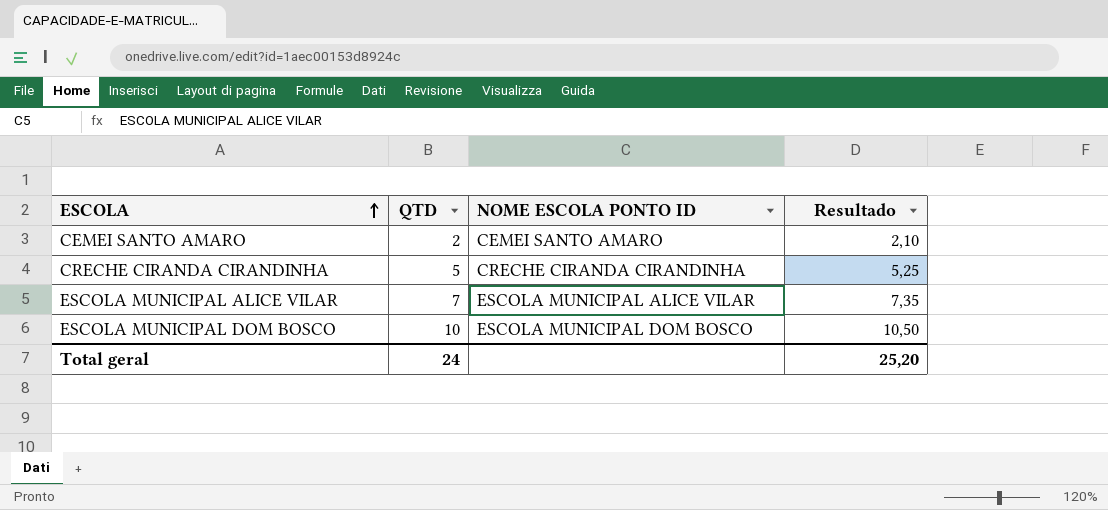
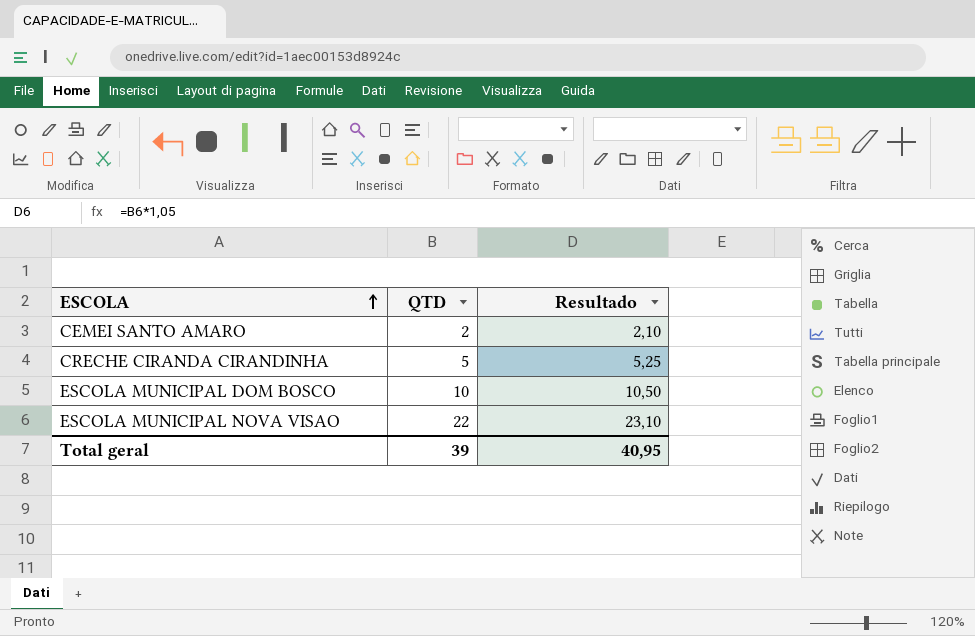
column NOME ESCOLA PONTO ID | position: 3 -> none
row ESCOLA MUNICIPAL ALICE VILAR: 7 | ESCOLA MUNICIPAL ALICE VILAR | 7,35 -> none
row ESCOLA MUNICIPAL NOVA VISAO: none -> 22 | 23,10
Total geral | QTD: 24 -> 39
Total geral | Resultado: 25,20 -> 40,95

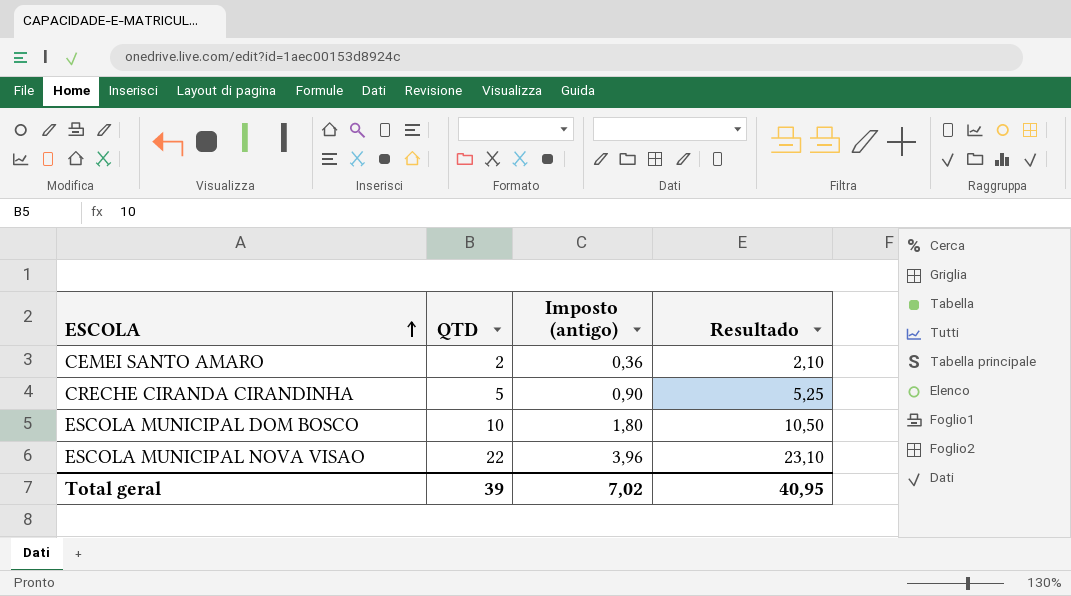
column Imposto (antigo) | formula: none -> [QTD] * 0,18

